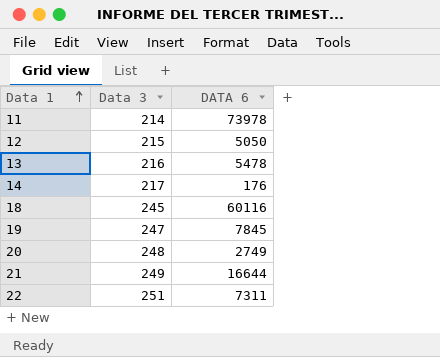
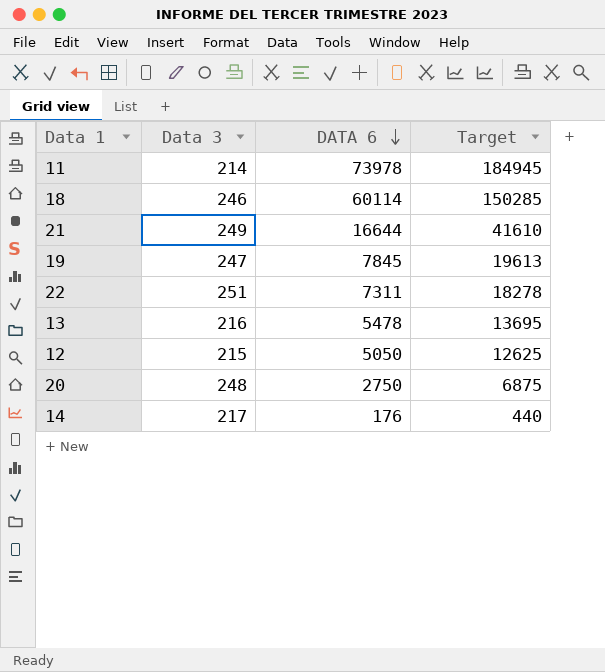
row order: Data 1 ascending -> DATA 6 descending
column Target | formula: none -> [DATA 6] * 2.5
18 | Data 3: 245 -> 246
18 | DATA 6: 60116 -> 60114
20 | DATA 6: 2749 -> 2750

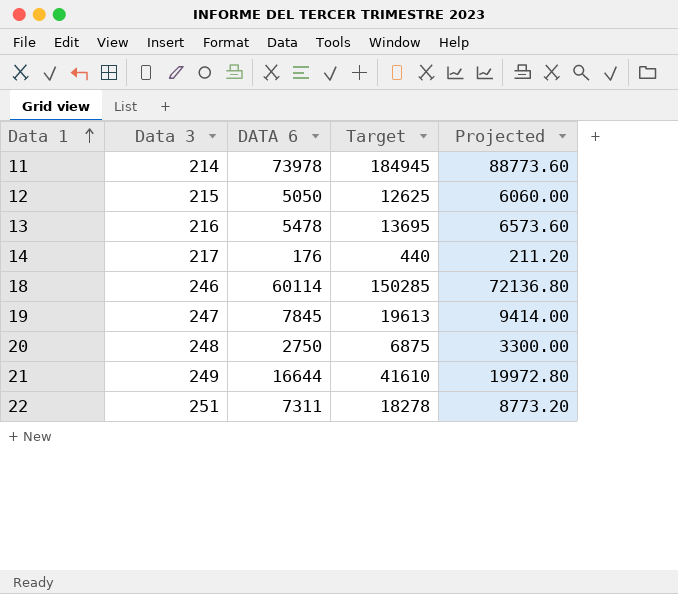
row order: DATA 6 descending -> Data 1 ascending
column Projected | formula: none -> [DATA 6] * 1.2

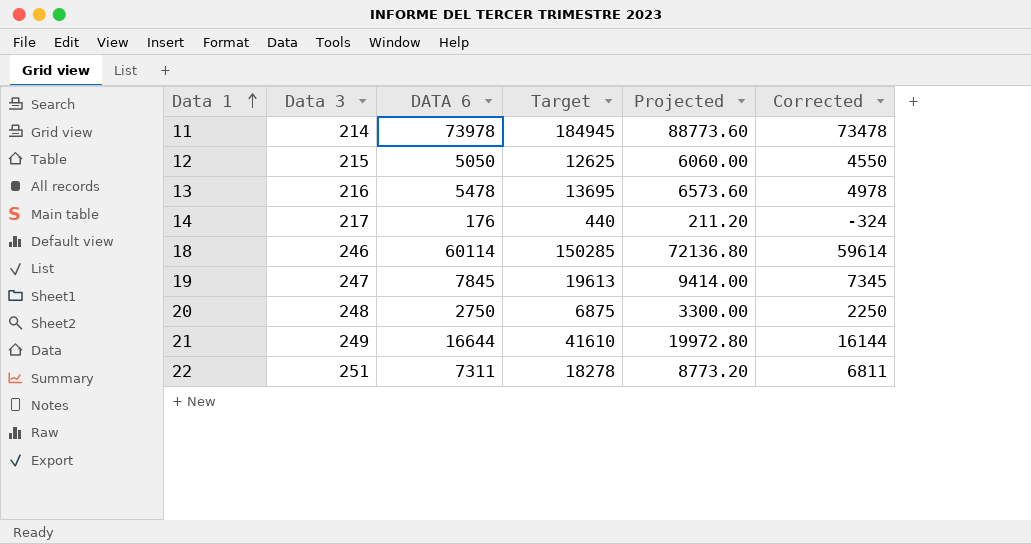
column Corrected | formula: none -> [DATA 6] - 500

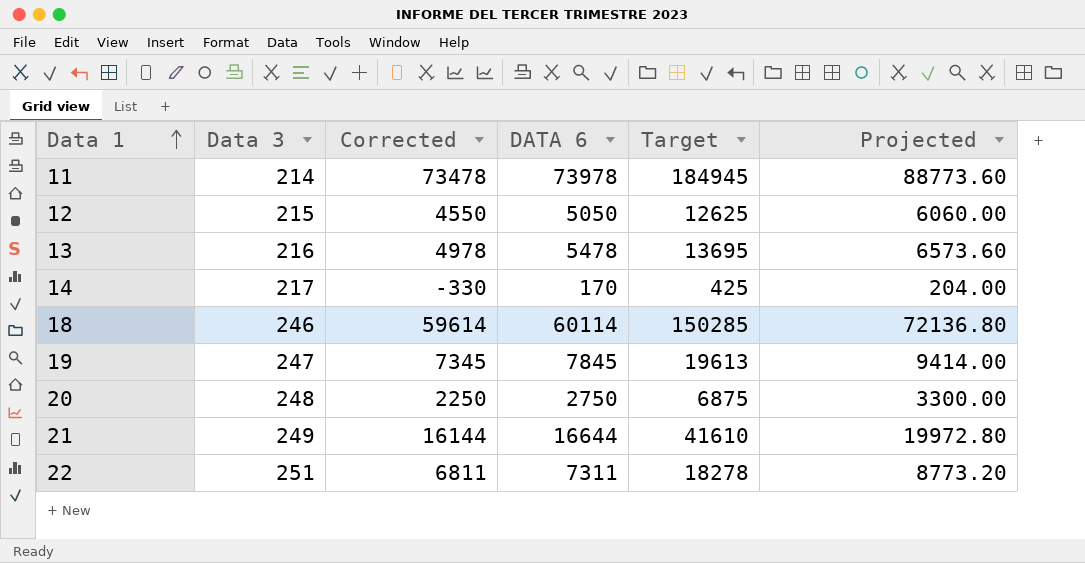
column Corrected | position: 6 -> 3
14 | Corrected: -324 -> -330
14 | DATA 6: 176 -> 170
14 | Target: 440 -> 425
14 | Projected: 211.20 -> 204.00

